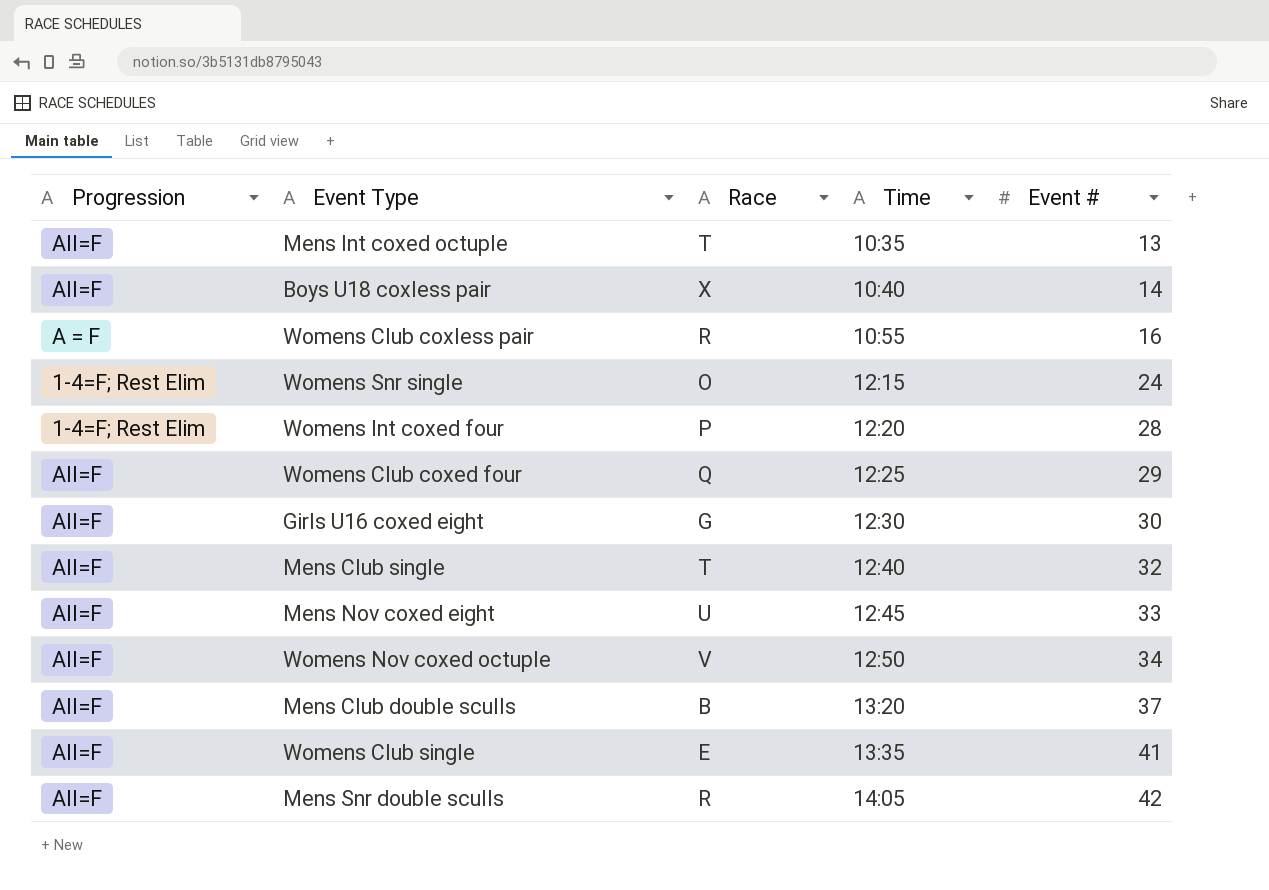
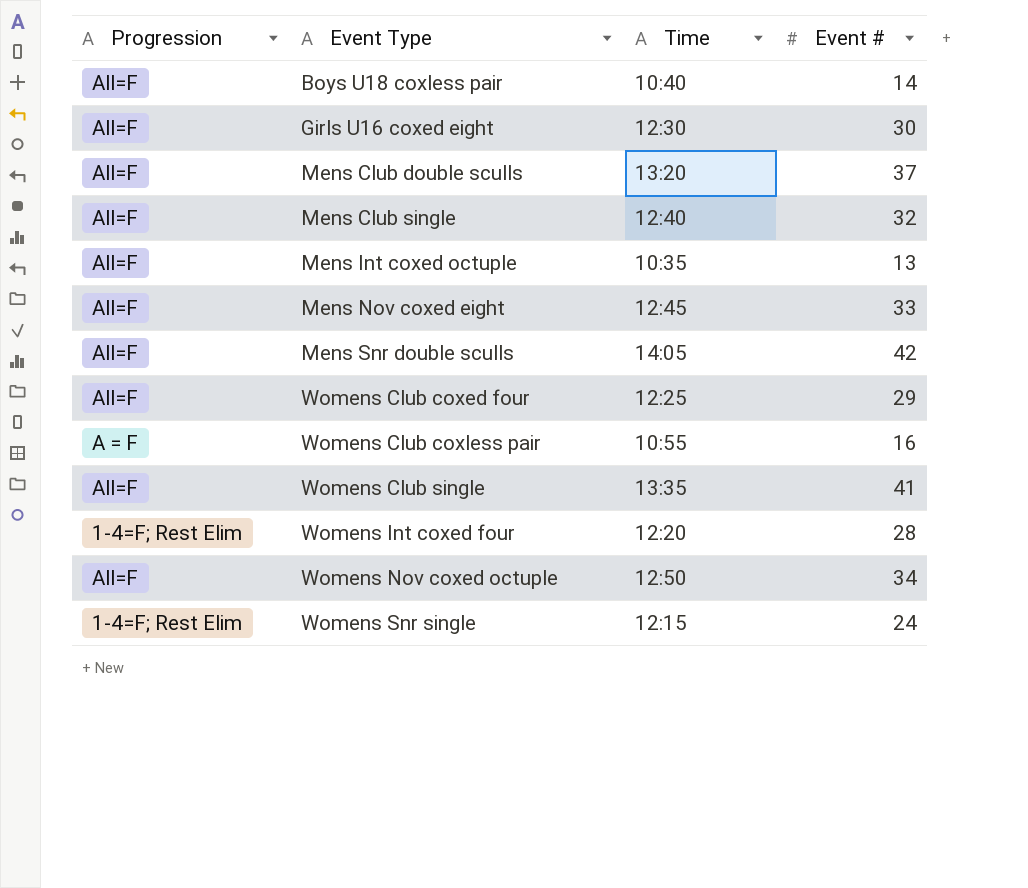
row order: Time ascending -> Event Type ascending
column Race | position: 3 -> none

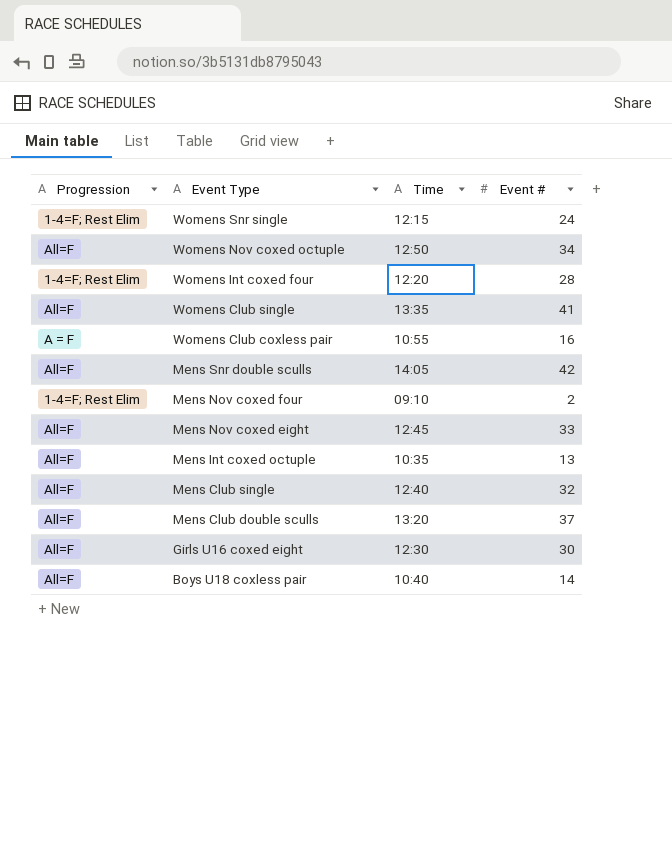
row order: Event Type ascending -> Event Type descending
row Womens Club coxed four: All=F | 12:25 | 29 -> none
row Mens Nov coxed four: none -> 1-4=F; Rest Elim | 09:10 | 2

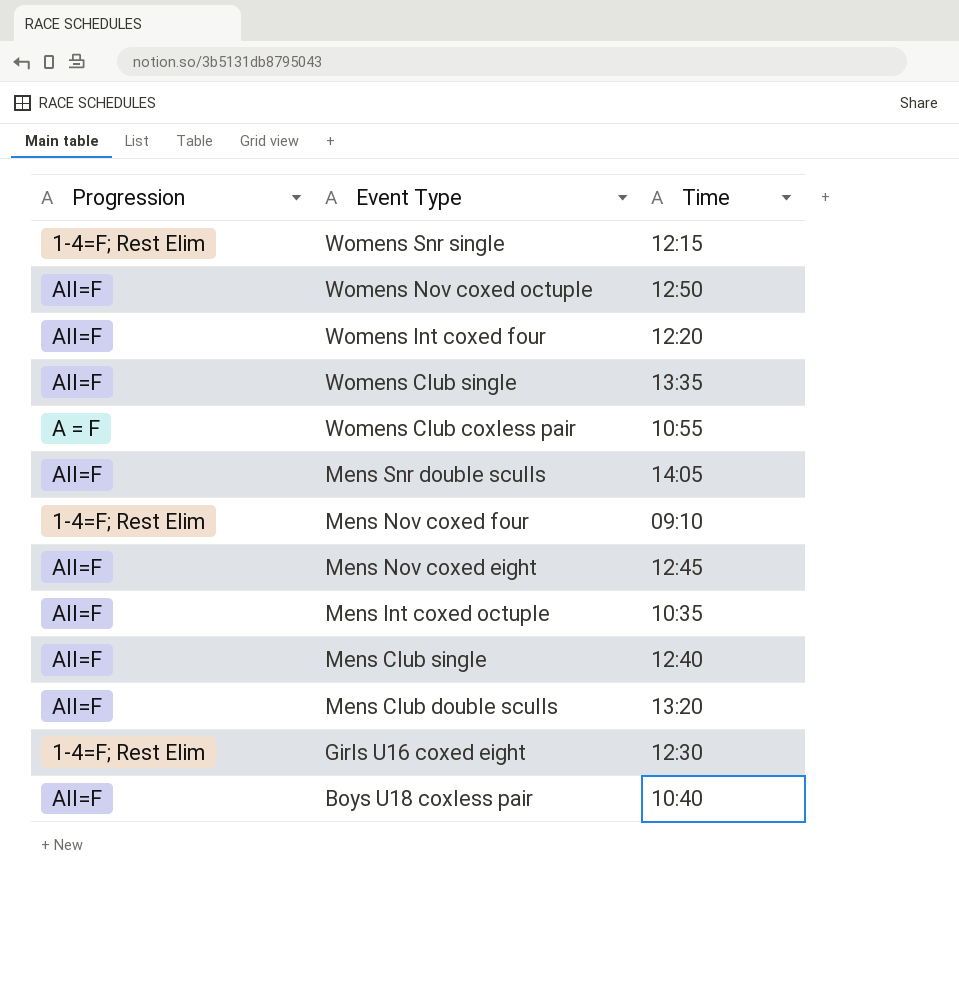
column Event # | position: 4 -> none
Womens Int coxed four | Progression: 1-4=F; Rest Elim -> All=F
Girls U16 coxed eight | Progression: All=F -> 1-4=F; Rest Elim

